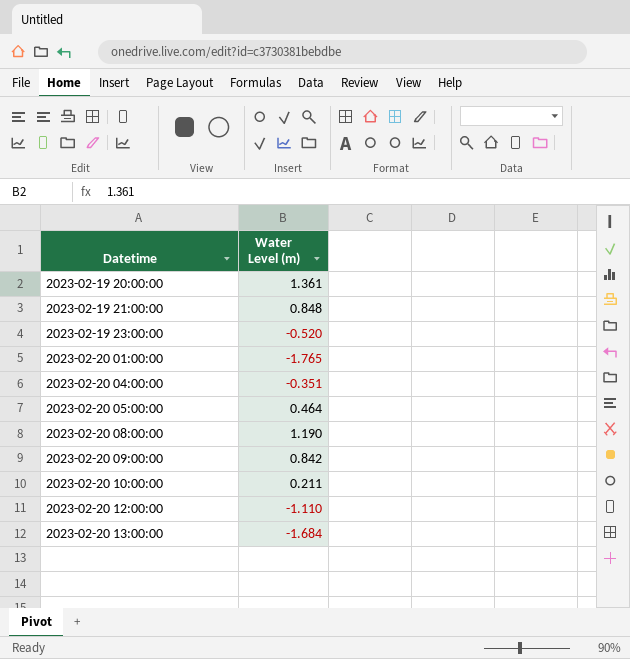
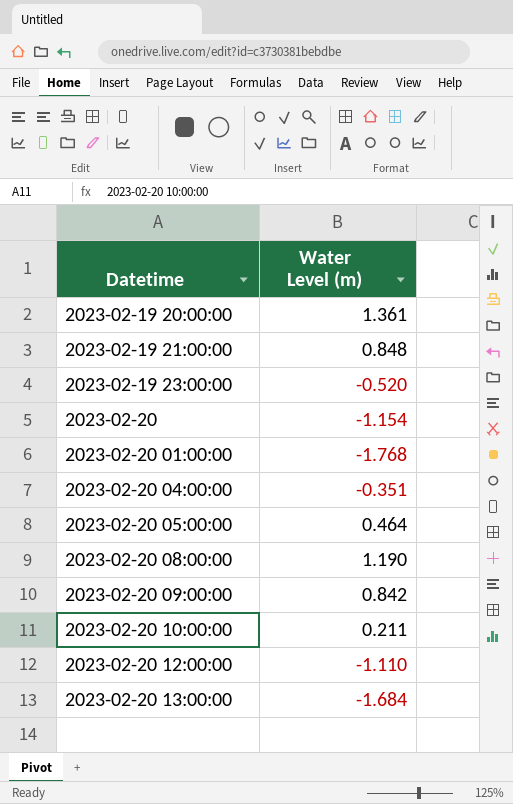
row 2023-02-20: none -> -1.154
2023-02-20 01:00:00 | Water Level (m): -1.765 -> -1.768

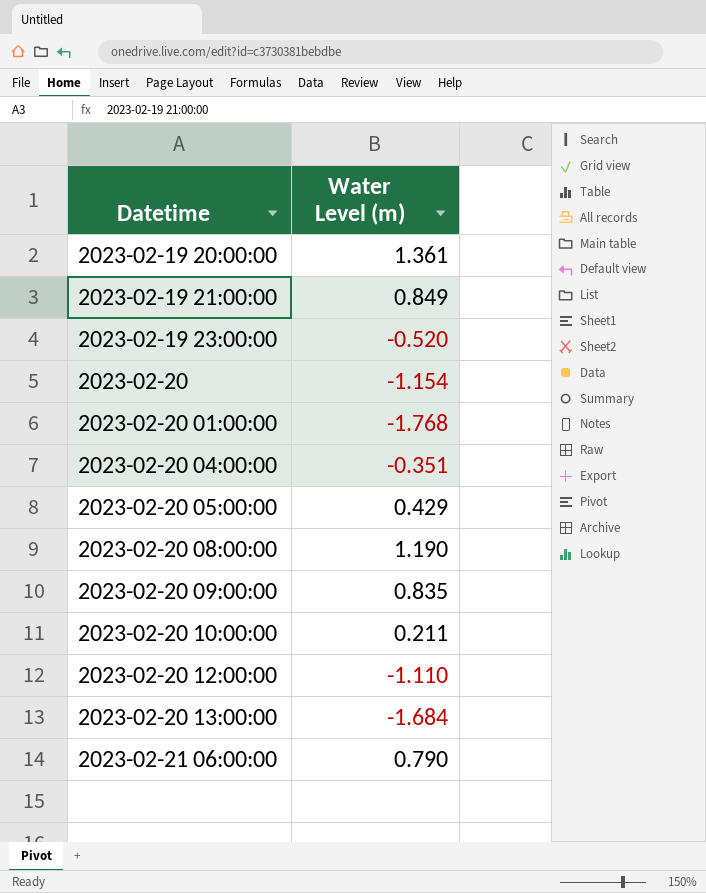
2023-02-19 21:00:00 | Water Level (m): 0.848 -> 0.849
2023-02-20 05:00:00 | Water Level (m): 0.464 -> 0.429
2023-02-20 09:00:00 | Water Level (m): 0.842 -> 0.835
row 2023-02-21 06:00:00: none -> 0.790

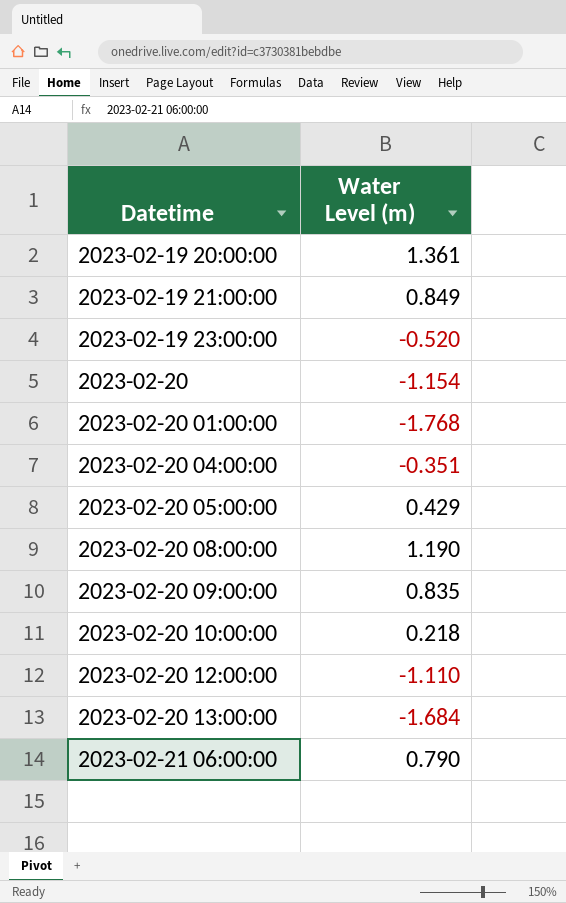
2023-02-20 10:00:00 | Water Level (m): 0.211 -> 0.218

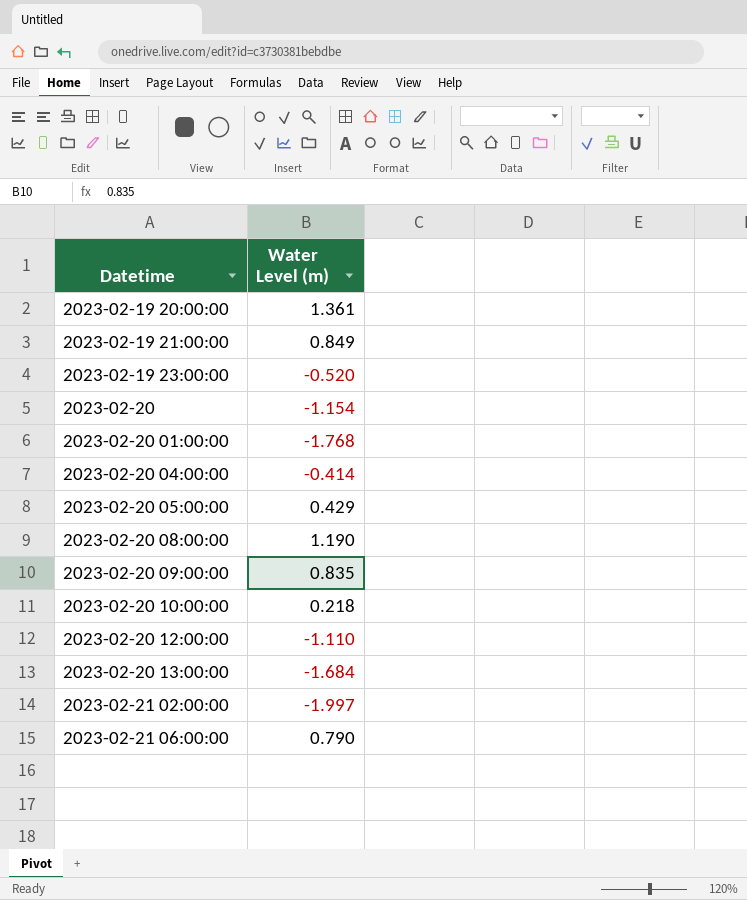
2023-02-20 04:00:00 | Water Level (m): -0.351 -> -0.414
row 2023-02-21 02:00:00: none -> -1.997

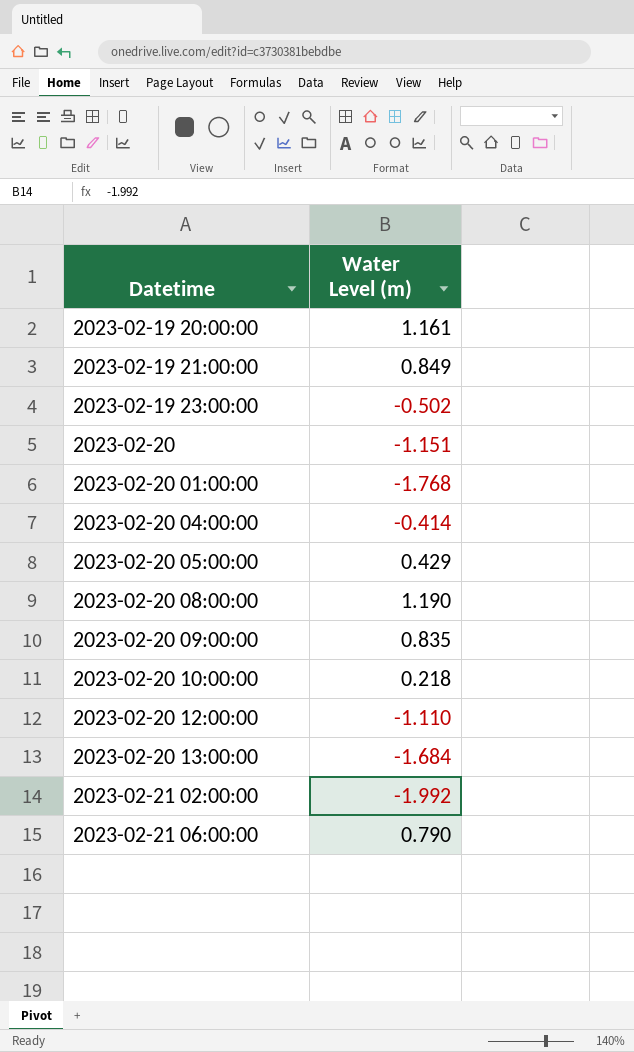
2023-02-19 20:00:00 | Water Level (m): 1.361 -> 1.161
2023-02-19 23:00:00 | Water Level (m): -0.520 -> -0.502
2023-02-20 | Water Level (m): -1.154 -> -1.151
2023-02-21 02:00:00 | Water Level (m): -1.997 -> -1.992

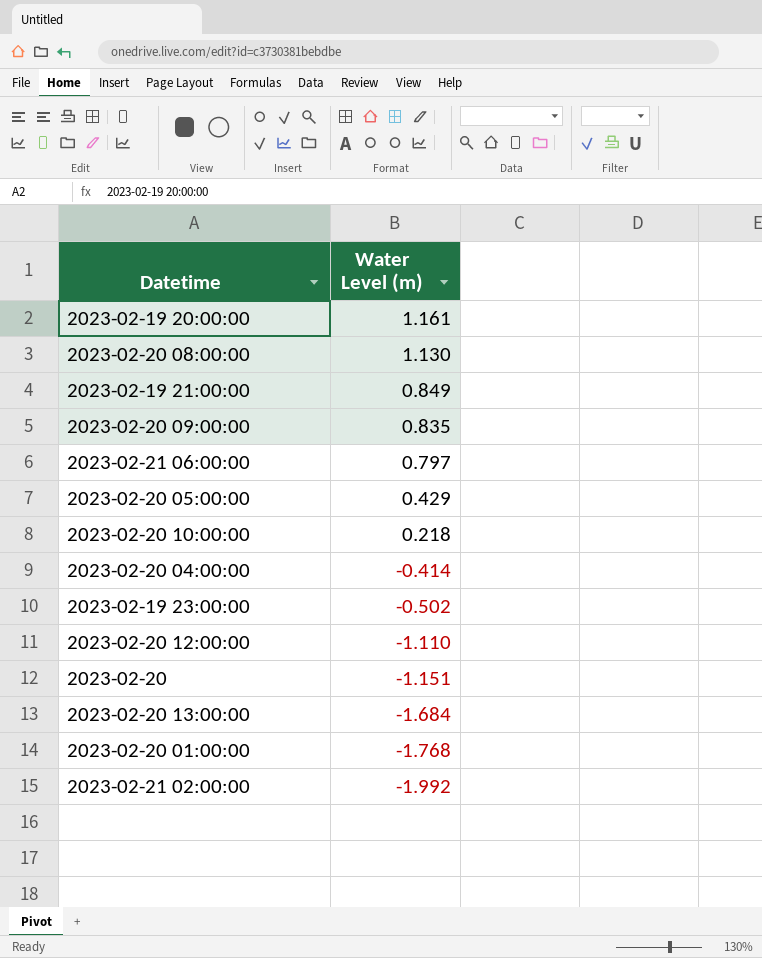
row order: Datetime ascending -> Water Level (m) descending
2023-02-20 08:00:00 | Water Level (m): 1.190 -> 1.130
2023-02-21 06:00:00 | Water Level (m): 0.790 -> 0.797

